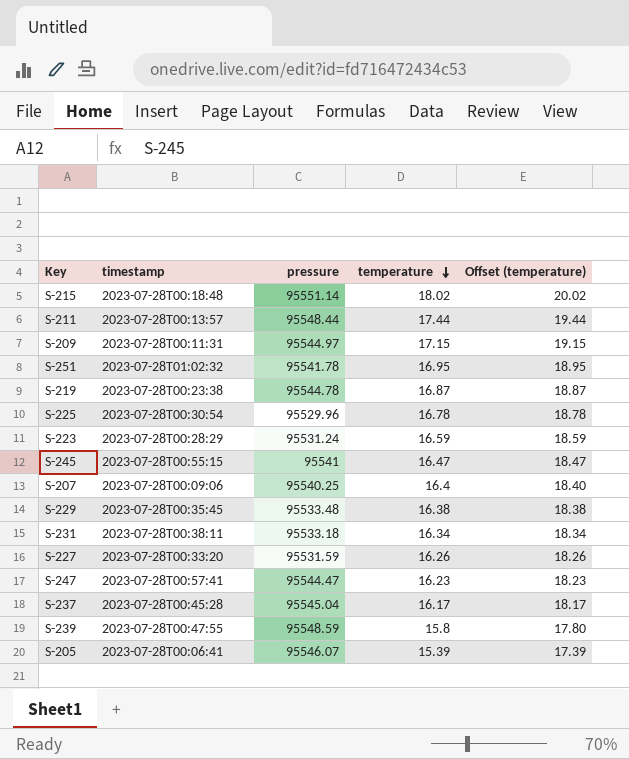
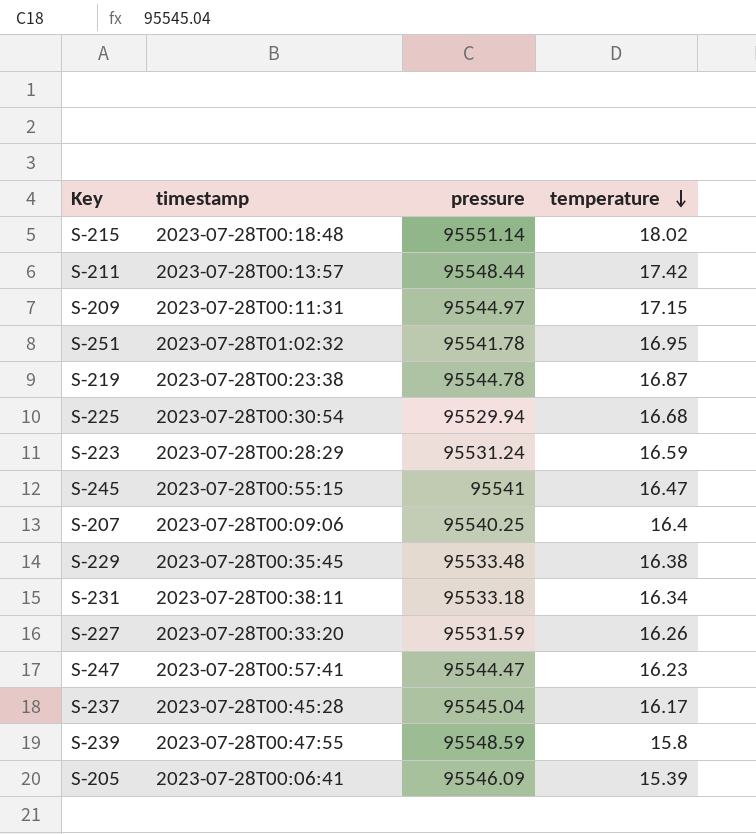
column Offset (temperature) | formula: [temperature] + 2 -> none
S-211 | temperature: 17.44 -> 17.42
S-225 | pressure: 95529.96 -> 95529.94
S-225 | temperature: 16.78 -> 16.68
S-205 | pressure: 95546.07 -> 95546.09

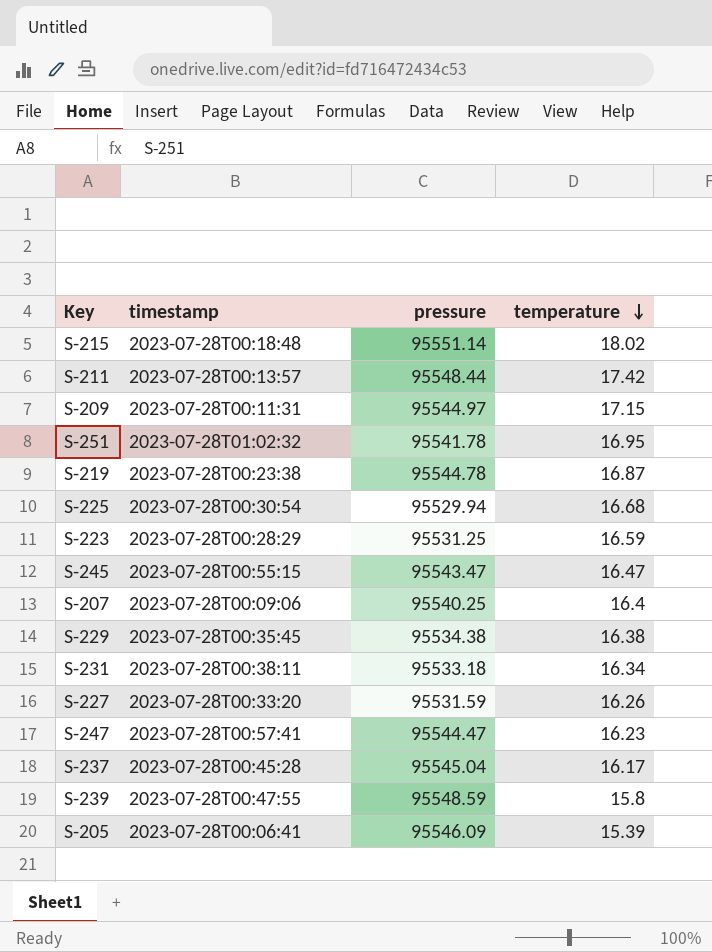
S-223 | pressure: 95531.24 -> 95531.25
S-245 | pressure: 95541 -> 95543.47
S-229 | pressure: 95533.48 -> 95534.38

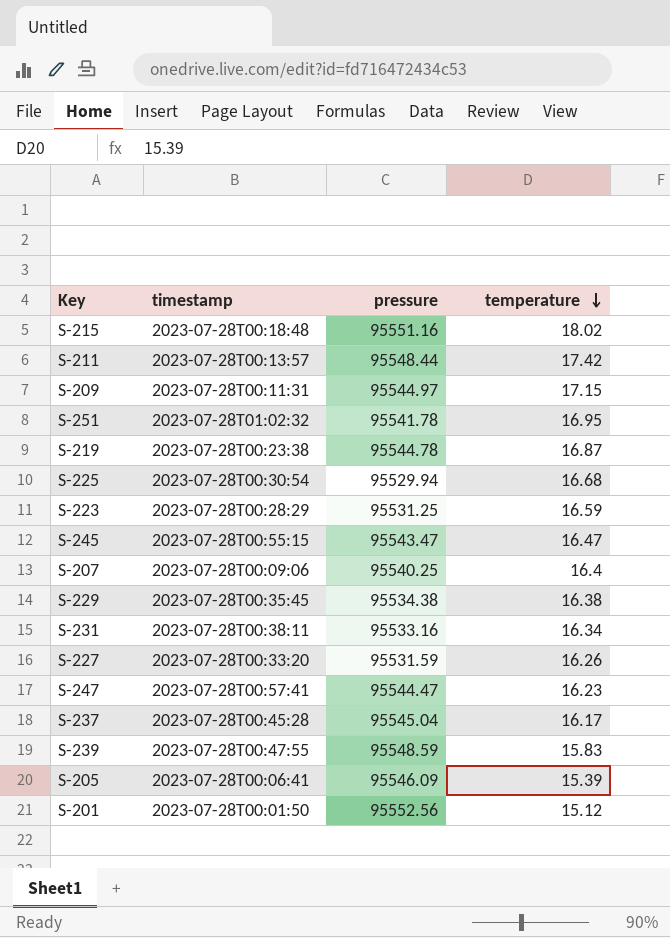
S-215 | pressure: 95551.14 -> 95551.16
S-231 | pressure: 95533.18 -> 95533.16
S-239 | temperature: 15.8 -> 15.83
row S-201: none -> 2023-07-28T00:01:50 | 95552.56 | 15.12

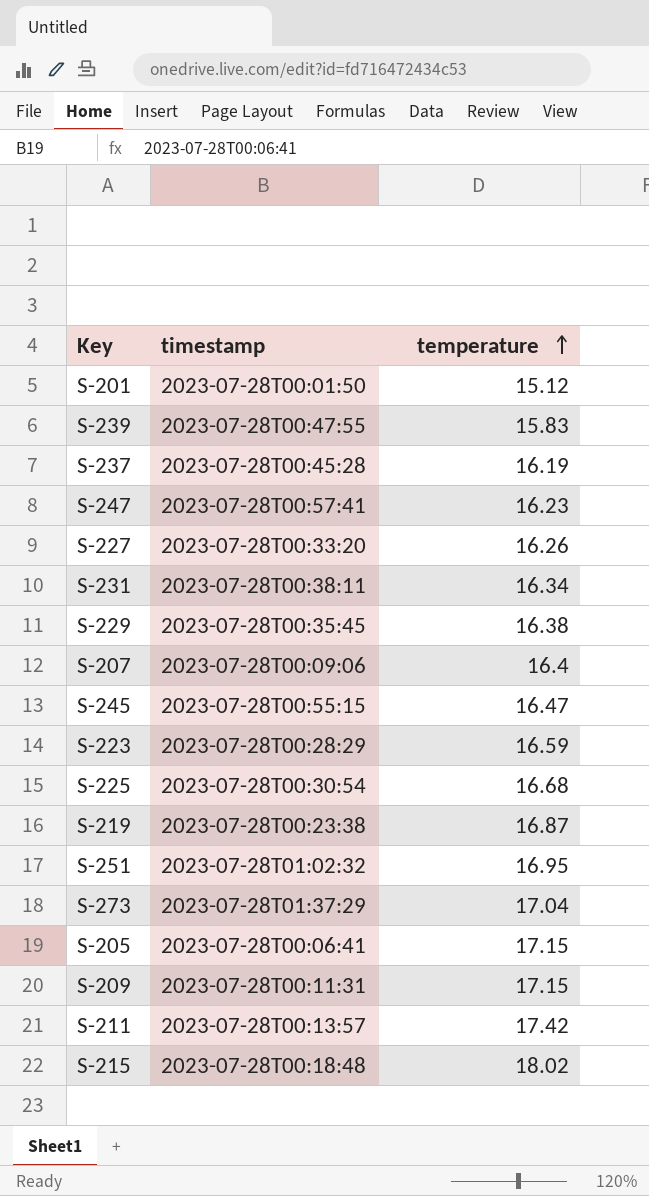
row order: temperature descending -> temperature ascending
column pressure | position: 3 -> none
S-237 | temperature: 16.17 -> 16.19
row S-273: none -> 2023-07-28T01:37:29 | 17.04
S-205 | temperature: 15.39 -> 17.15

